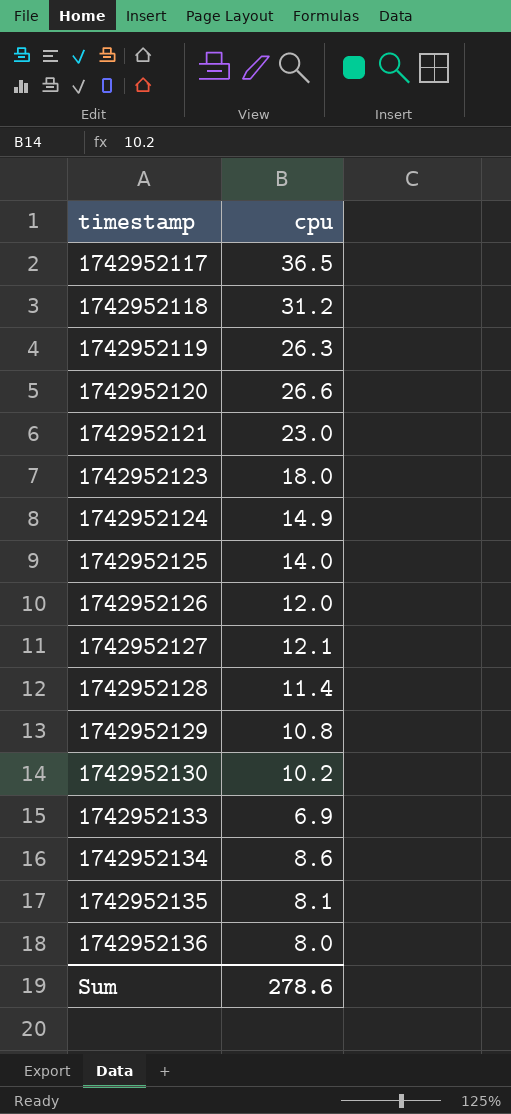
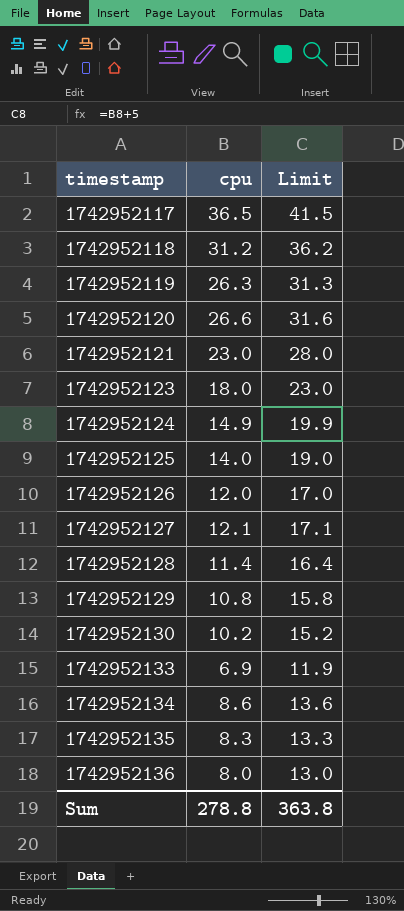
column Limit | formula: none -> [cpu] + 5
1742952135 | cpu: 8.1 -> 8.3
Sum | cpu: 278.6 -> 278.8

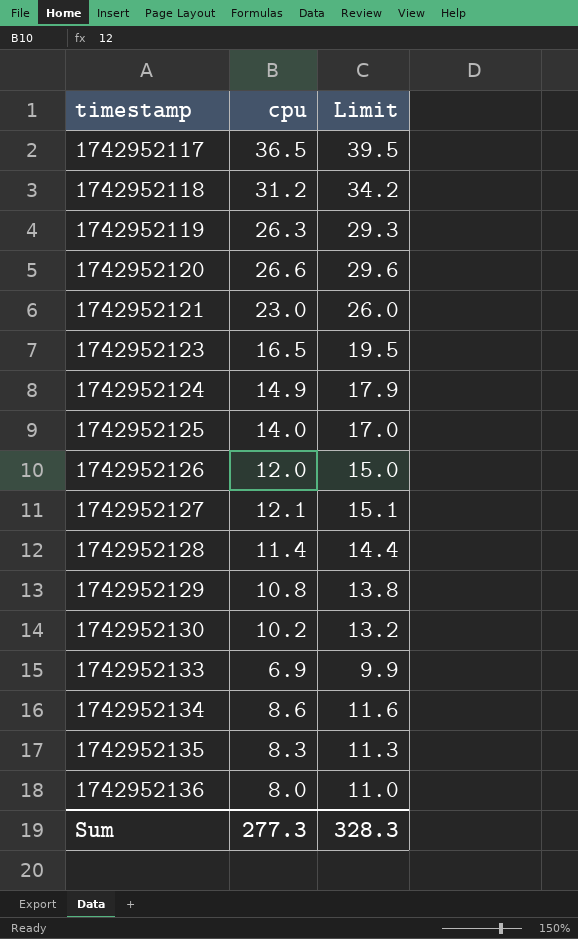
column Limit | formula: [cpu] + 5 -> [cpu] + 3
1742952123 | cpu: 18.0 -> 16.5
Sum | cpu: 278.8 -> 277.3
Sum | Limit: 363.8 -> 328.3

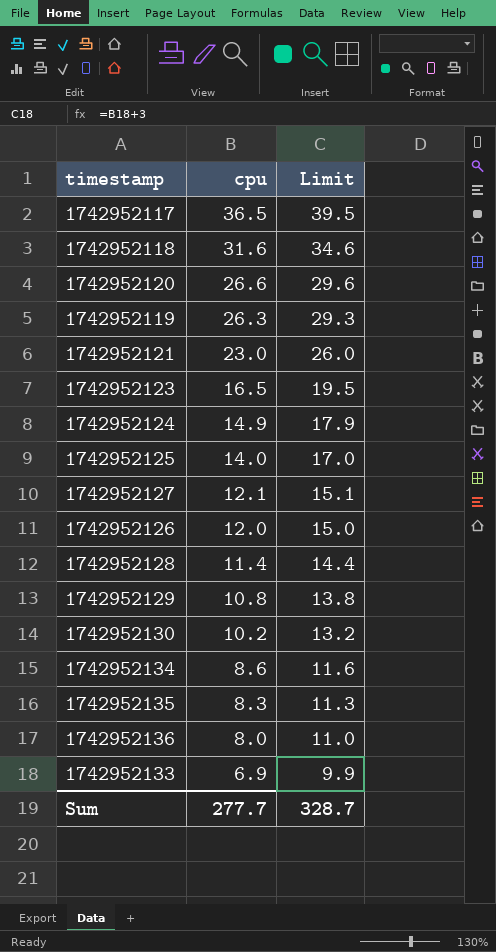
row order: timestamp ascending -> cpu descending
1742952118 | cpu: 31.2 -> 31.6
1742952118 | Limit: 34.2 -> 34.6
Sum | cpu: 277.3 -> 277.7
Sum | Limit: 328.3 -> 328.7

